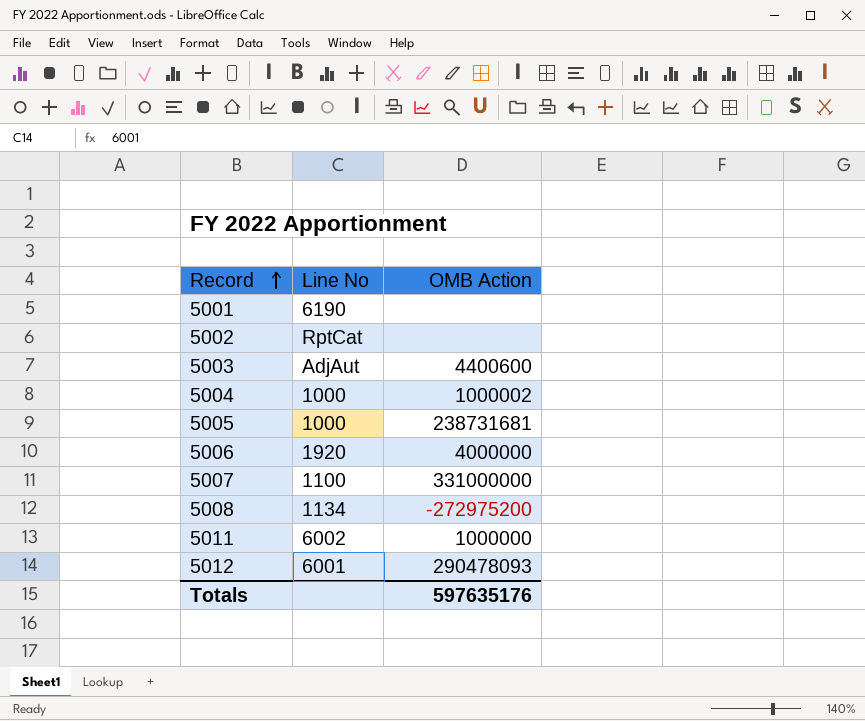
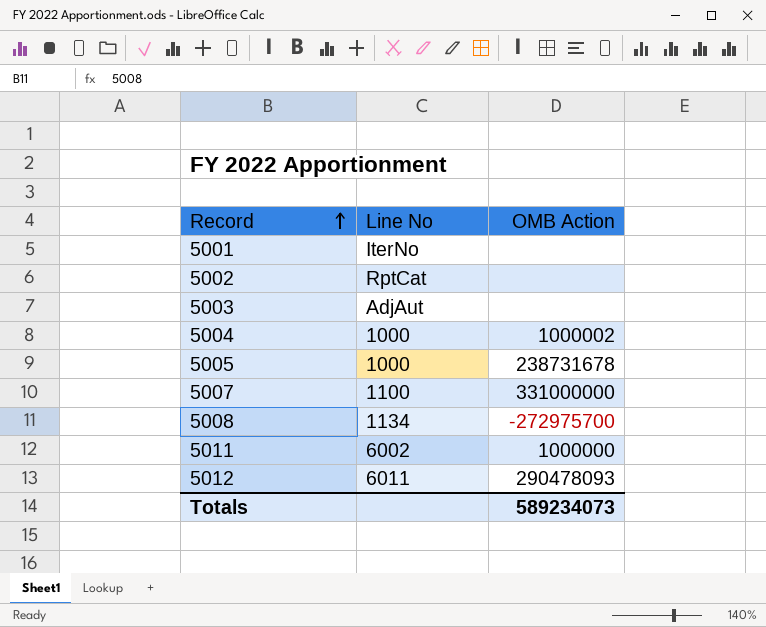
row 5006: 1920 | 4000000 -> none
5001 | Line No: 6190 -> IterNo
5003 | OMB Action: 4400600 -> none
5005 | OMB Action: 238731681 -> 238731678
5008 | OMB Action: -272975200 -> -272975700
5012 | Line No: 6001 -> 6011
Totals | OMB Action: 597635176 -> 589234073

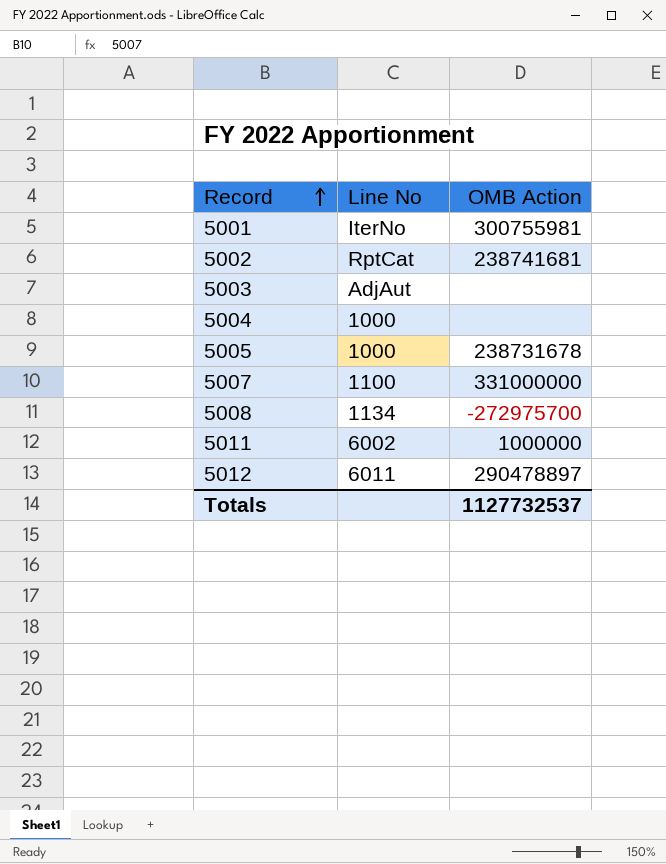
5001 | OMB Action: none -> 300755981
5002 | OMB Action: none -> 238741681
5004 | OMB Action: 1000002 -> none
5012 | OMB Action: 290478093 -> 290478897
Totals | OMB Action: 589234073 -> 1127732537

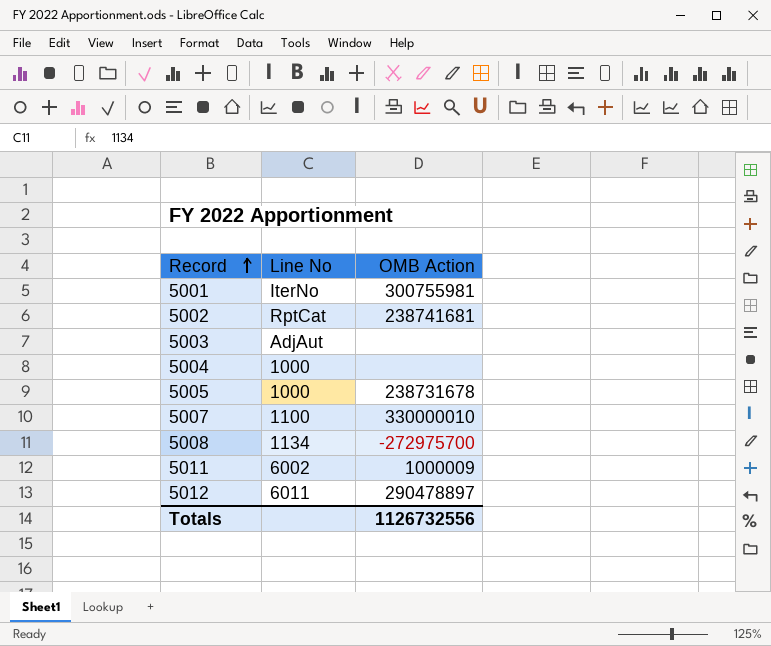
5007 | OMB Action: 331000000 -> 330000010
5011 | OMB Action: 1000000 -> 1000009
Totals | OMB Action: 1127732537 -> 1126732556

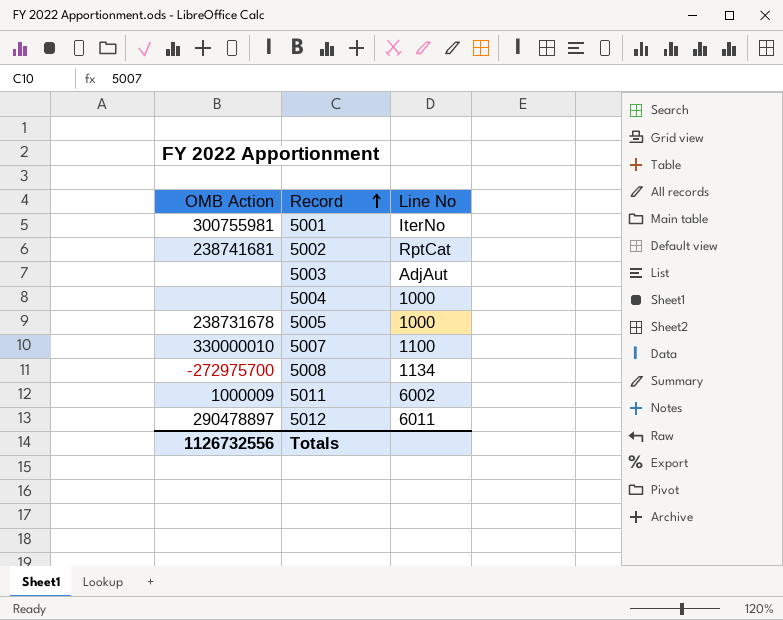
column OMB Action | position: 3 -> 1

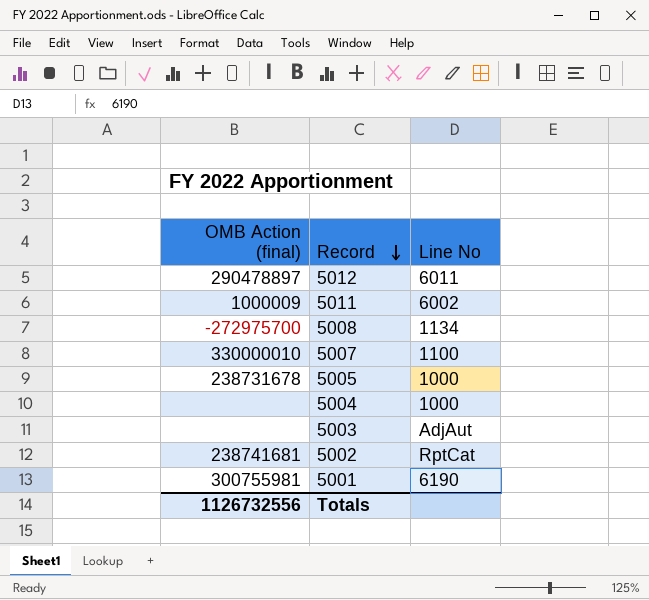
row order: Record ascending -> Record descending
column name: OMB Action -> OMB Action (final)
5001 | Line No: IterNo -> 6190

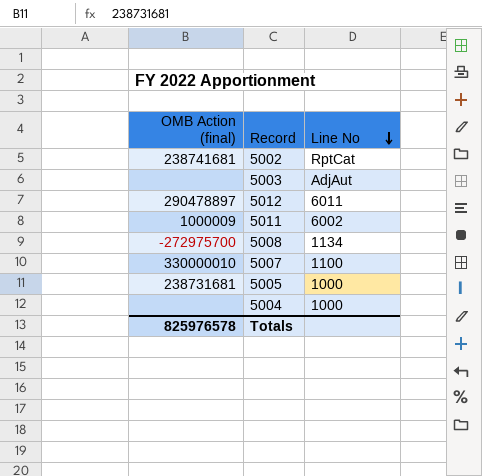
row order: Record descending -> Line No descending
row 5001: 300755981 | 6190 -> none
5005 | OMB Action (final): 238731678 -> 238731681
Totals | OMB Action (final): 1126732556 -> 825976578

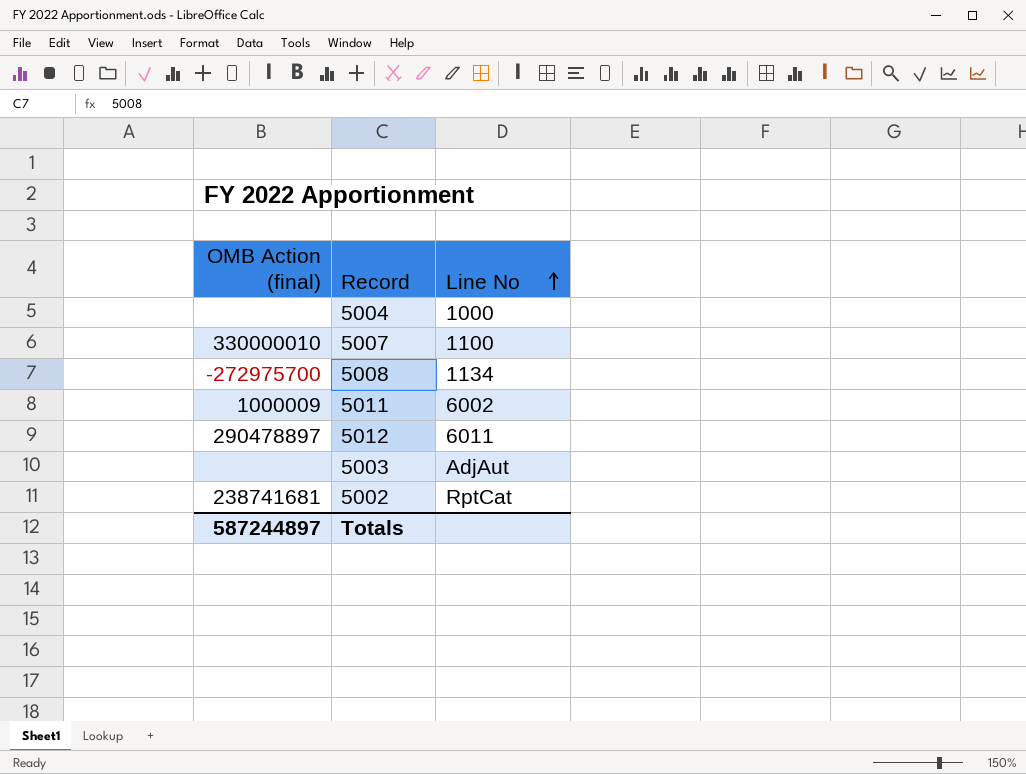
row order: Line No descending -> Line No ascending
row 5005: 238731681 | 1000 -> none
Totals | OMB Action (final): 825976578 -> 587244897

